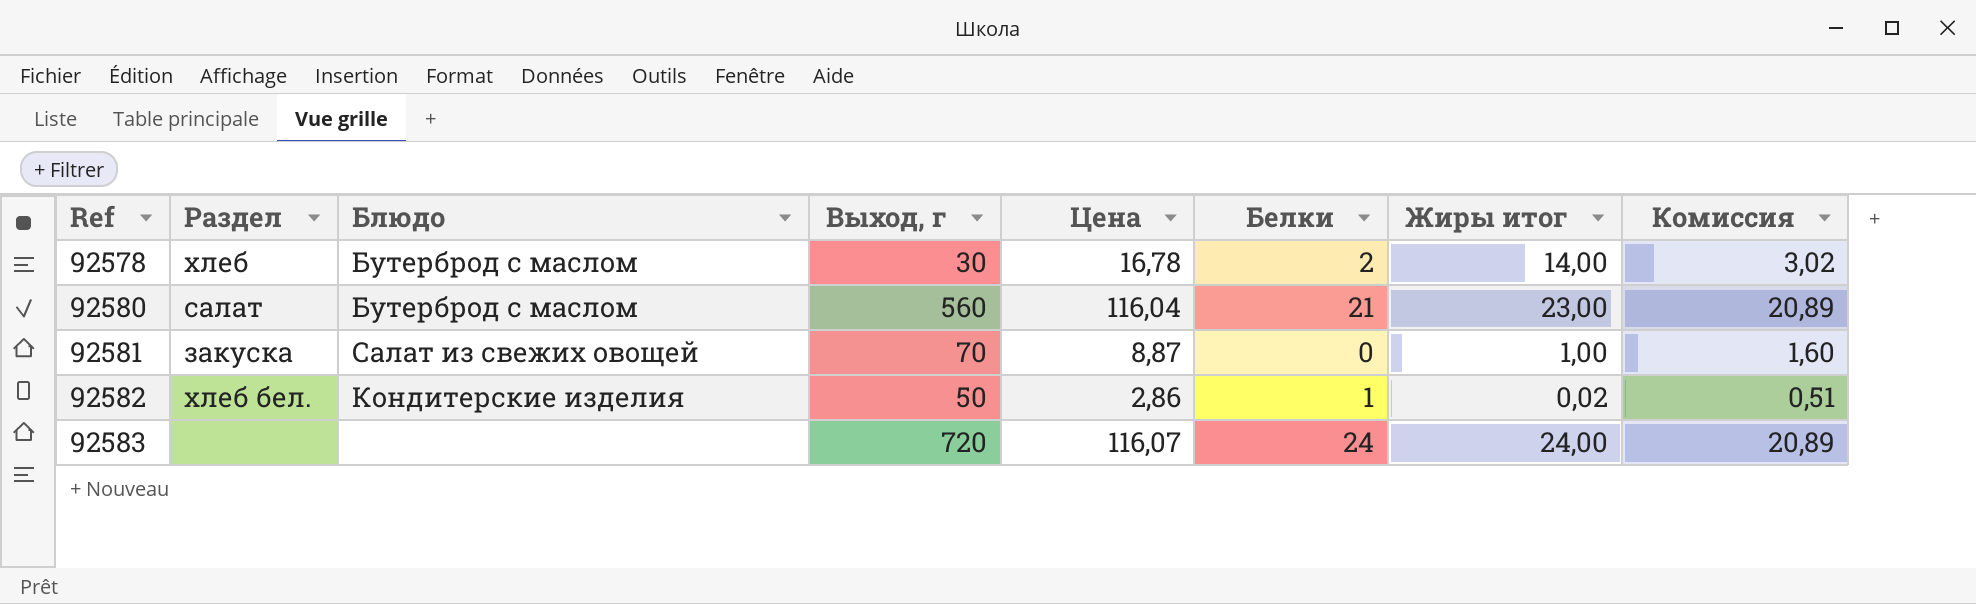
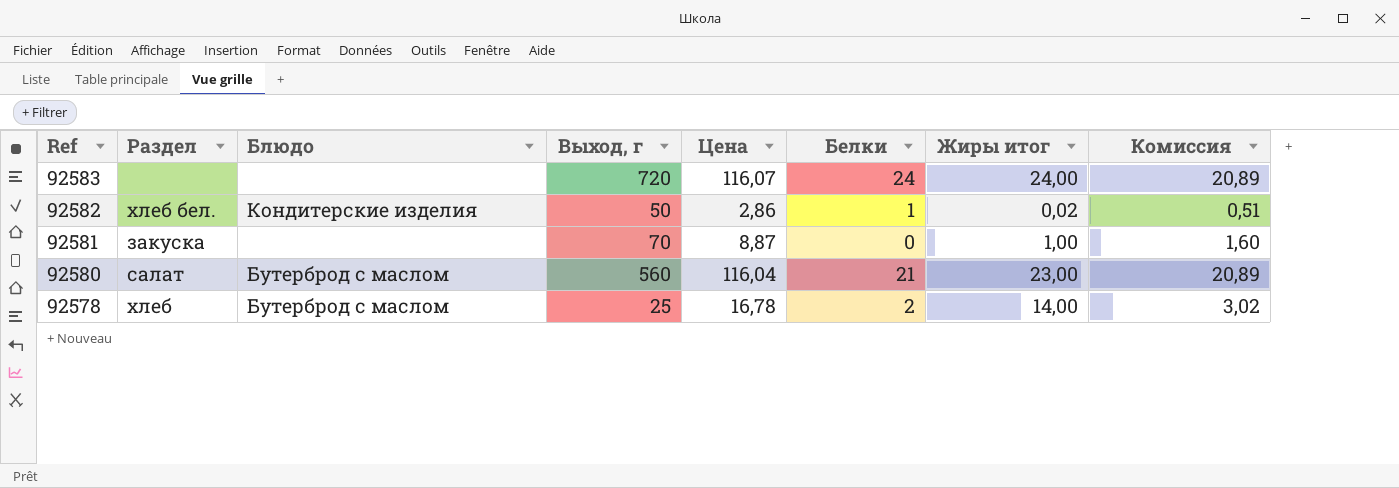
row order: Ref ascending -> Ref descending
92581 | Блюдо: Салат из свежих овощей -> none
92578 | Выход, г: 30 -> 25

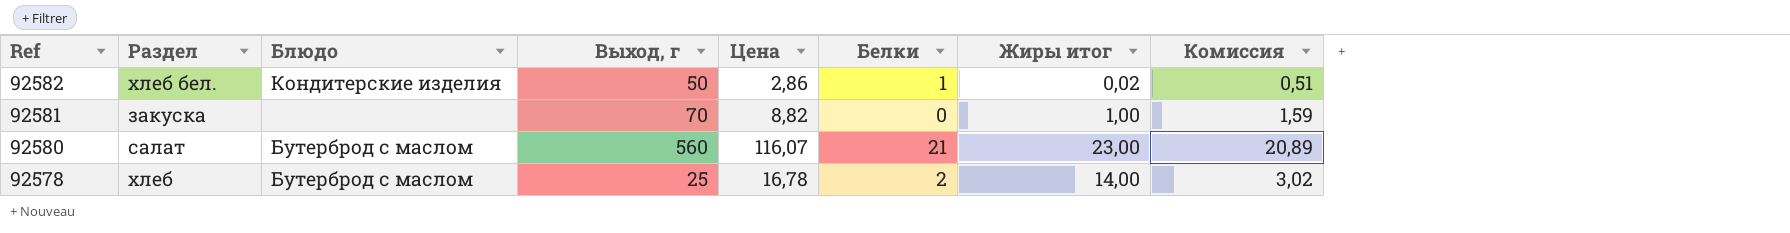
row 92583: none | none | 720 | 116,07 | 24 | 24,00 | 20,89 -> none
92581 | Цена: 8,87 -> 8,82
92581 | Комиссия: 1,60 -> 1,59
92580 | Цена: 116,04 -> 116,07

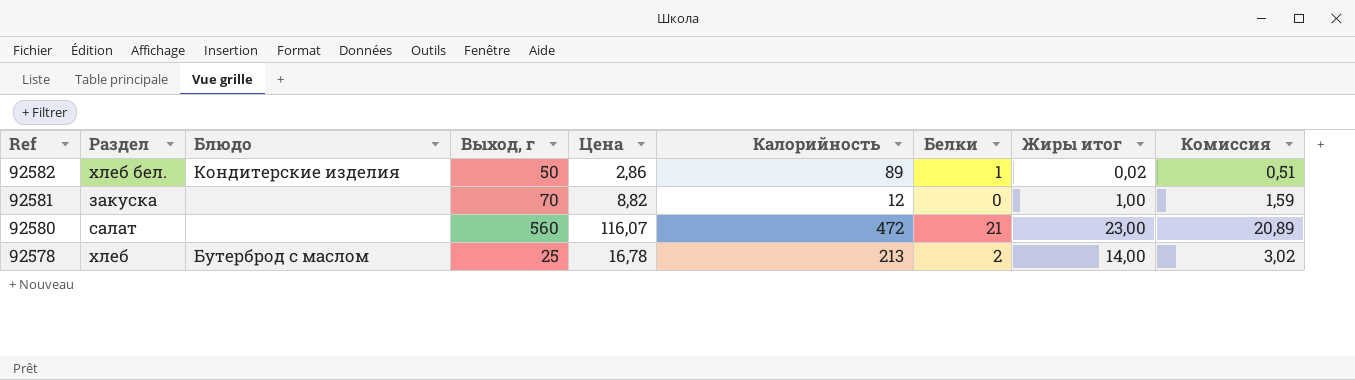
column Калорийность | position: none -> 6
92580 | Блюдо: Бутерброд с маслом -> none

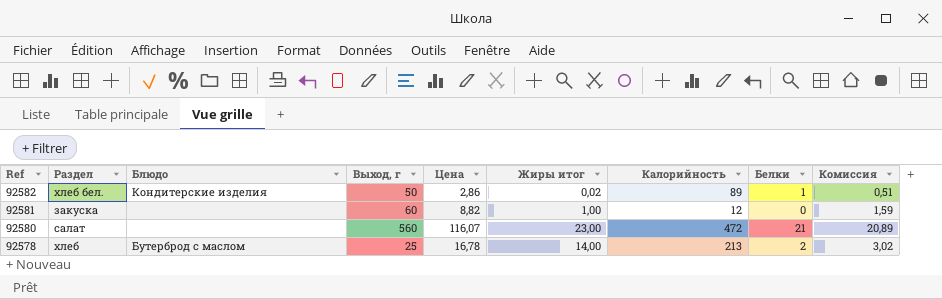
column Жиры итог | position: 8 -> 6
92581 | Выход, г: 70 -> 60

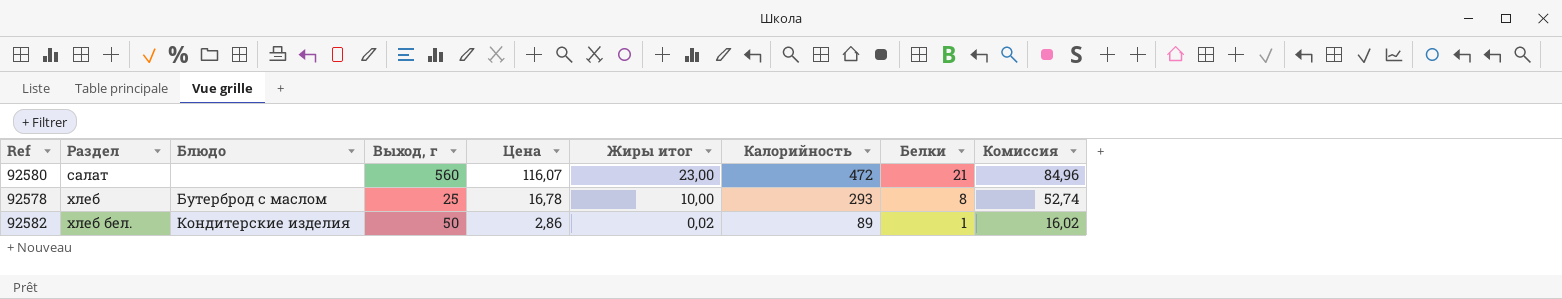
row order: Ref descending -> Раздел ascending
column Комиссия | formula: [Цена] * 0,18 -> [Калорийность] * 0,18
row 92581: закуска | none | 60 | 8,82 | 1,00 | 12 | 0 | 1,59 -> none
92578 | Жиры итог: 14,00 -> 10,00
92578 | Калорийность: 213 -> 293
92578 | Белки: 2 -> 8

